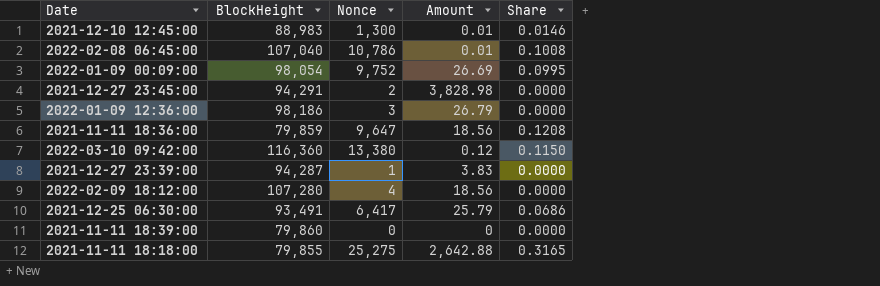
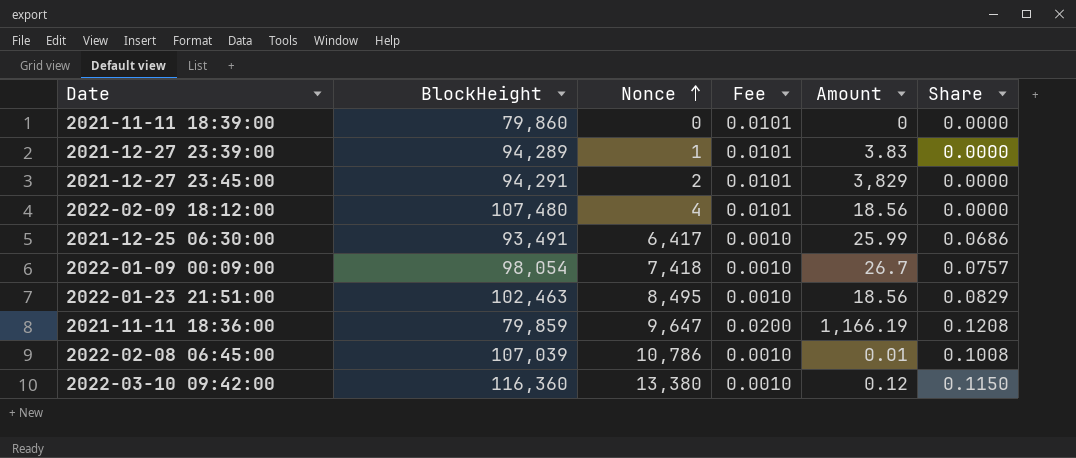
row order: none -> Nonce ascending
column Fee | position: none -> 4
row 2021-12-10 12:45:00: 88,983 | 1,300 | 0.01 | 0.0146 -> none
row 2022-01-09 12:36:00: 98,186 | 3 | 26.79 | 0.0000 -> none
row 2021-11-11 18:18:00: 79,855 | 25,275 | 2,642.88 | 0.3165 -> none
2021-12-27 23:39:00 | BlockHeight: 94,287 -> 94,289
2021-12-27 23:45:00 | Amount: 3,828.98 -> 3,829
2022-02-09 18:12:00 | BlockHeight: 107,280 -> 107,480
2021-12-25 06:30:00 | Amount: 25.79 -> 25.99
2022-01-09 00:09:00 | Nonce: 9,752 -> 7,418
2022-01-09 00:09:00 | Amount: 26.69 -> 26.7
2022-01-09 00:09:00 | Share: 0.0995 -> 0.0757
row 2022-01-23 21:51:00: none -> 102,463 | 8,495 | 0.0010 | 18.56 | 0.0829
2021-11-11 18:36:00 | Amount: 18.56 -> 1,166.19
2022-02-08 06:45:00 | BlockHeight: 107,040 -> 107,039

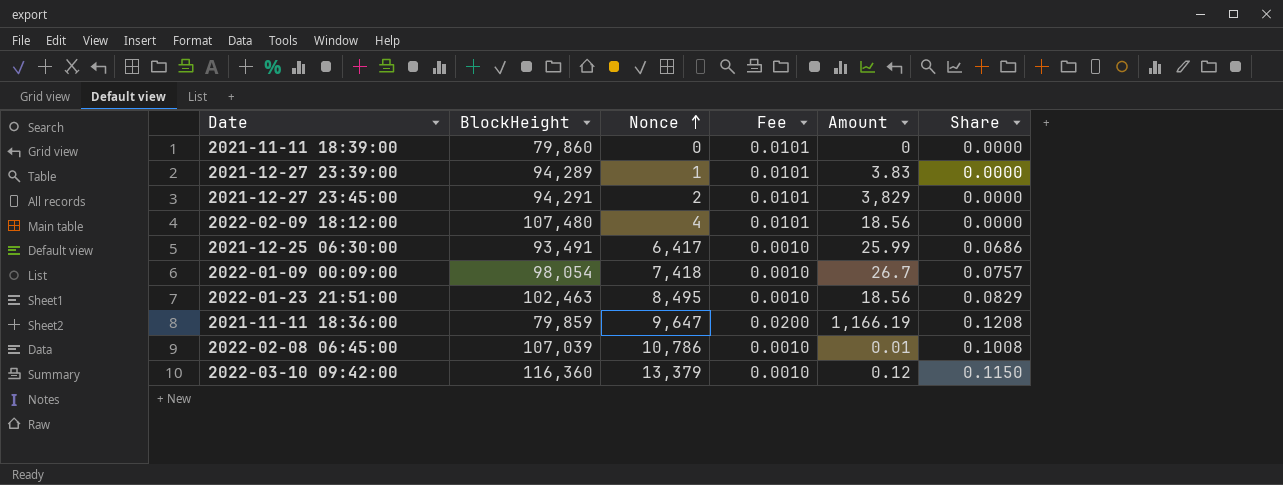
2022-03-10 09:42:00 | Nonce: 13,380 -> 13,379

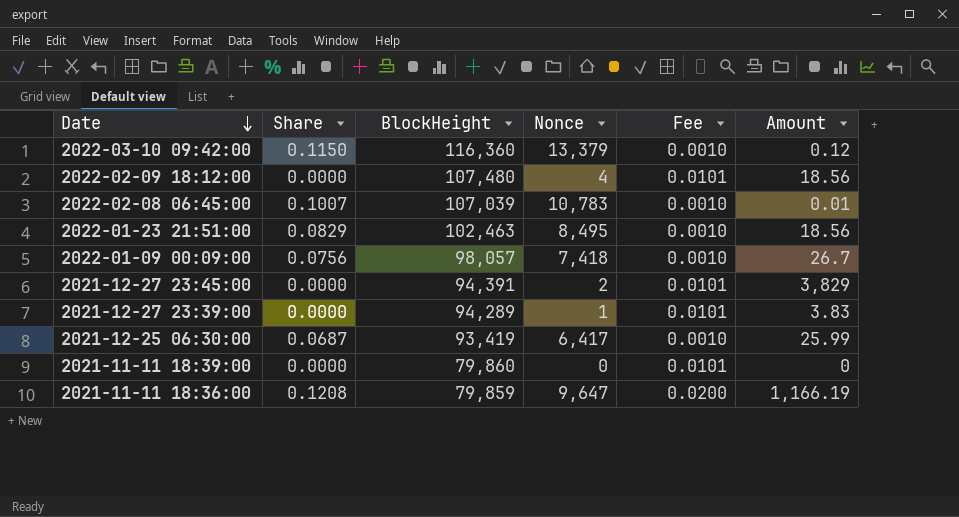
row order: Nonce ascending -> Date descending
column Share | position: 6 -> 2
2022-02-08 06:45:00 | Share: 0.1008 -> 0.1007
2022-02-08 06:45:00 | Nonce: 10,786 -> 10,783
2022-01-09 00:09:00 | Share: 0.0757 -> 0.0756
2022-01-09 00:09:00 | BlockHeight: 98,054 -> 98,057
2021-12-27 23:45:00 | BlockHeight: 94,291 -> 94,391
2021-12-25 06:30:00 | Share: 0.0686 -> 0.0687
2021-12-25 06:30:00 | BlockHeight: 93,491 -> 93,419

